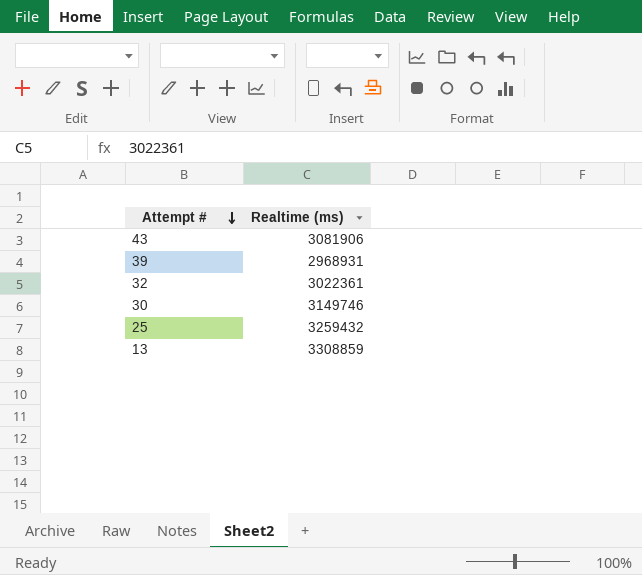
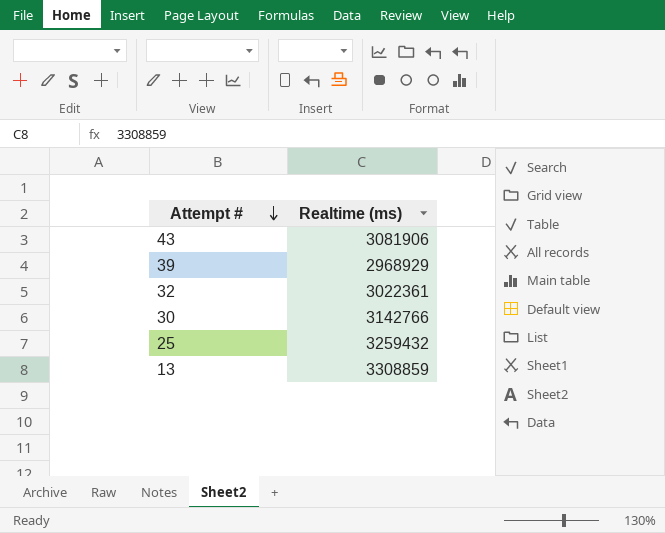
39 | Realtime (ms): 2968931 -> 2968929
30 | Realtime (ms): 3149746 -> 3142766

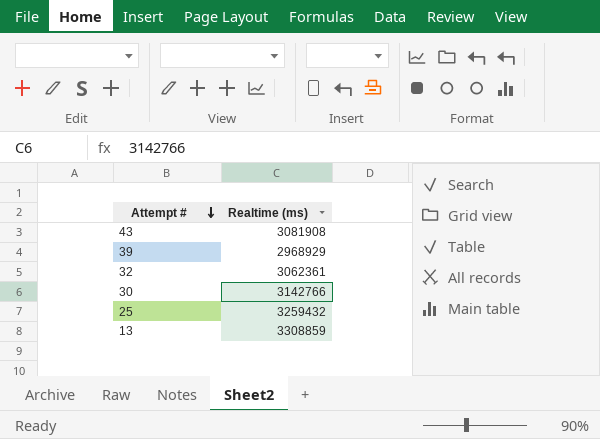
43 | Realtime (ms): 3081906 -> 3081908
32 | Realtime (ms): 3022361 -> 3062361

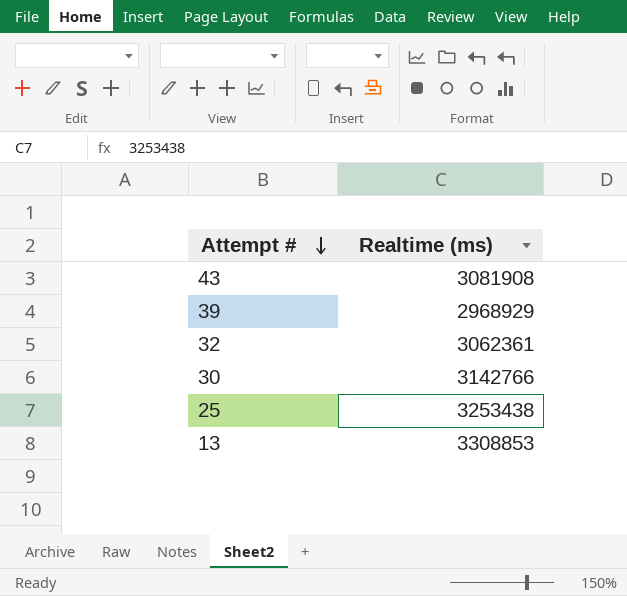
25 | Realtime (ms): 3259432 -> 3253438
13 | Realtime (ms): 3308859 -> 3308853

